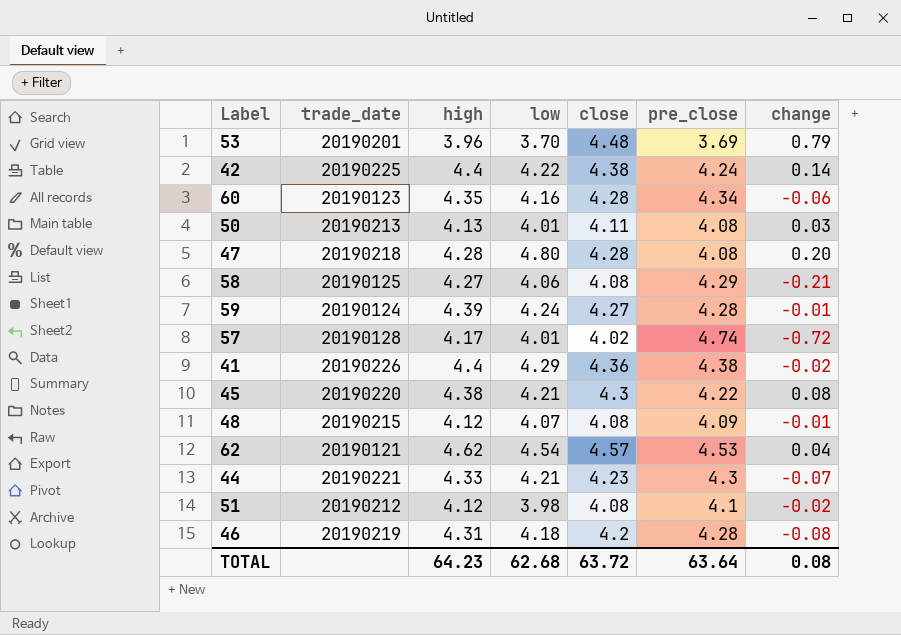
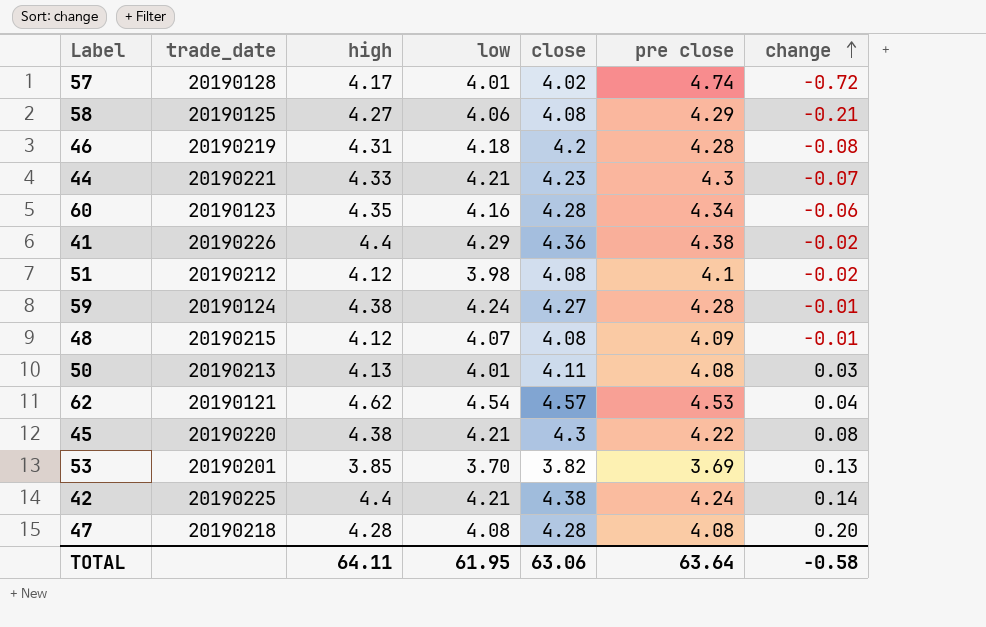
row order: none -> change ascending
column name: pre_close -> pre close
59 | high: 4.39 -> 4.38
53 | high: 3.96 -> 3.85
53 | close: 4.48 -> 3.82
53 | change: 0.79 -> 0.13
42 | low: 4.22 -> 4.21
47 | low: 4.80 -> 4.08
TOTAL | high: 64.23 -> 64.11
TOTAL | low: 62.68 -> 61.95
TOTAL | close: 63.72 -> 63.06
TOTAL | change: 0.08 -> -0.58

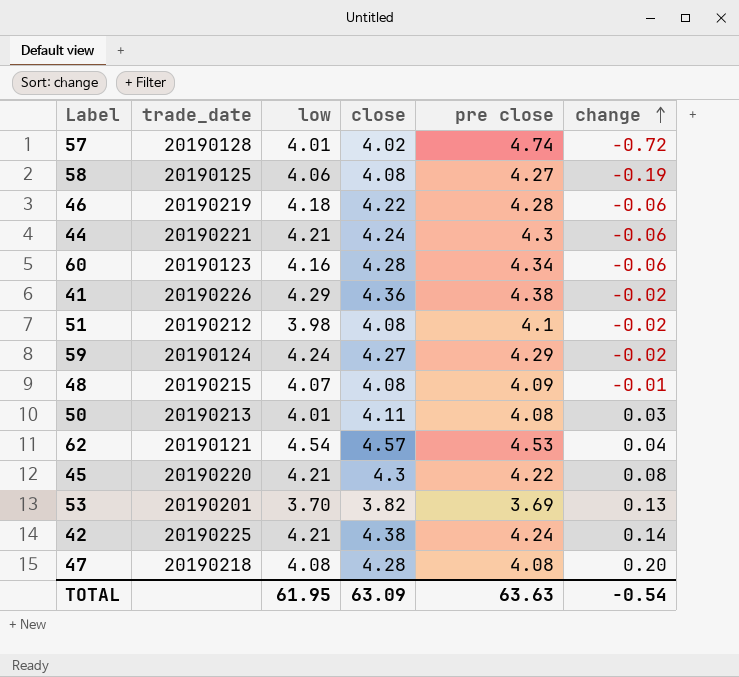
column high | position: 3 -> none
58 | pre close: 4.29 -> 4.27
58 | change: -0.21 -> -0.19
46 | close: 4.2 -> 4.22
46 | change: -0.08 -> -0.06
44 | close: 4.23 -> 4.24
44 | change: -0.07 -> -0.06
59 | pre close: 4.28 -> 4.29
59 | change: -0.01 -> -0.02
TOTAL | close: 63.06 -> 63.09
TOTAL | pre close: 63.64 -> 63.63
TOTAL | change: -0.58 -> -0.54

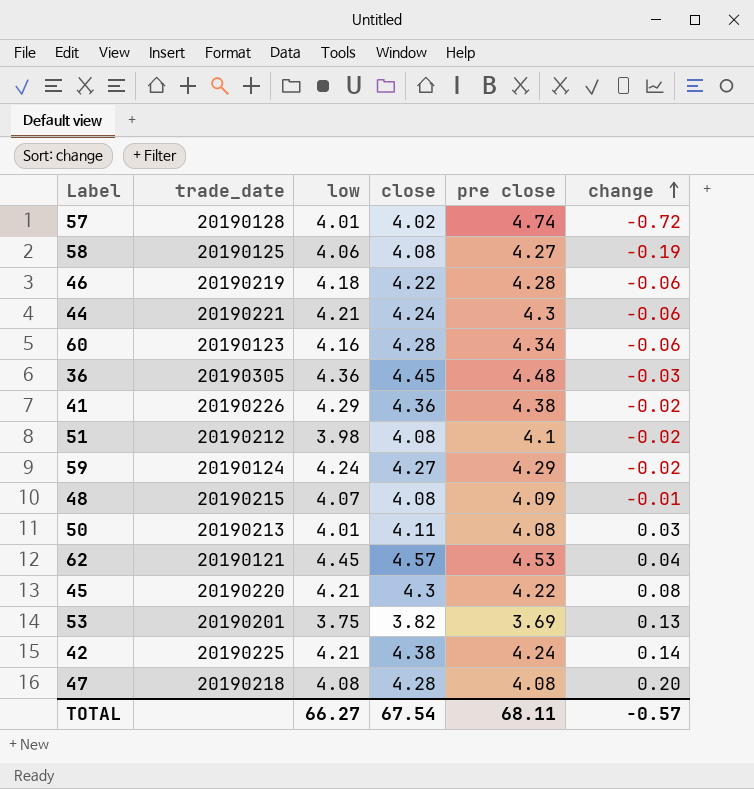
row 36: none -> 20190305 | 4.36 | 4.45 | 4.48 | -0.03
62 | low: 4.54 -> 4.45
53 | low: 3.70 -> 3.75
TOTAL | low: 61.95 -> 66.27
TOTAL | close: 63.09 -> 67.54
TOTAL | pre close: 63.63 -> 68.11
TOTAL | change: -0.54 -> -0.57

